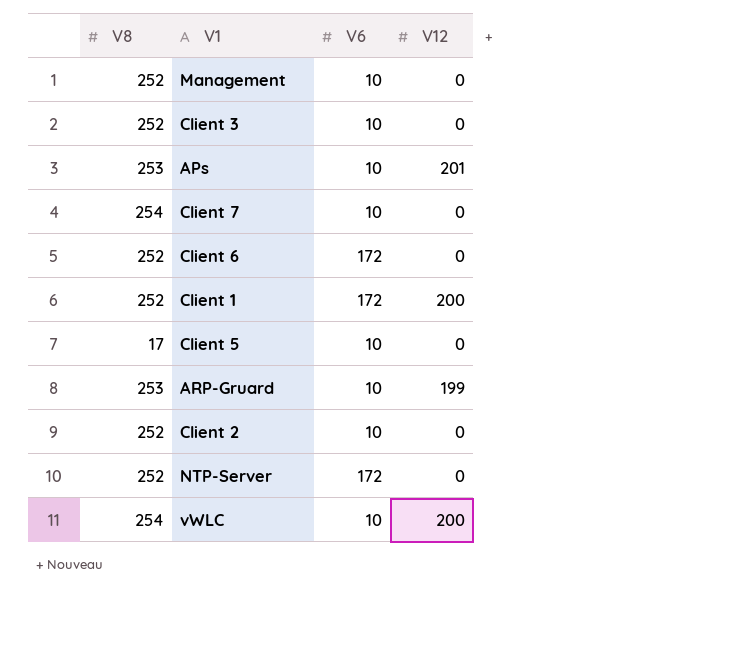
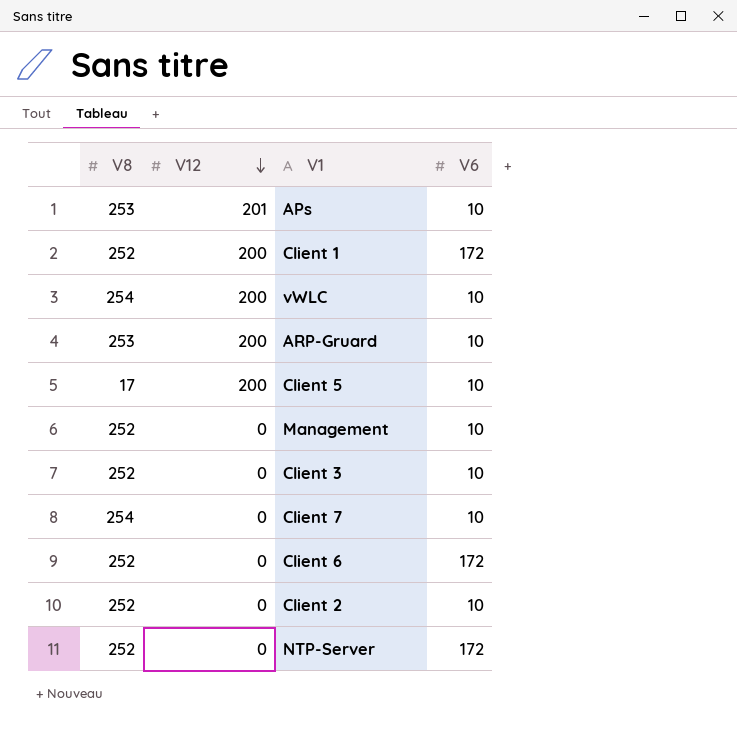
row order: none -> V12 descending
column V12 | position: 4 -> 2
ARP-Gruard | V12: 199 -> 200
Client 5 | V12: 0 -> 200

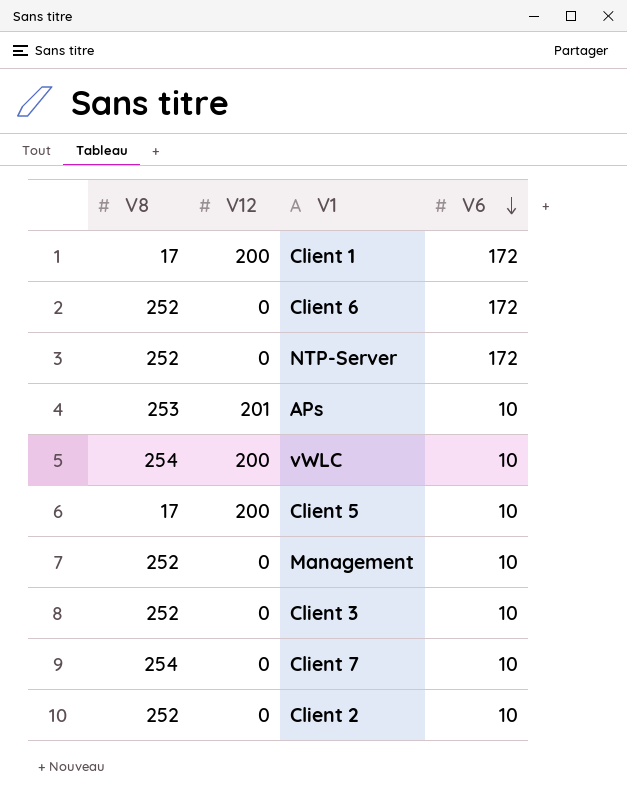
row order: V12 descending -> V6 descending
row ARP-Gruard: 253 | 200 | 10 -> none
Client 1 | V8: 252 -> 17

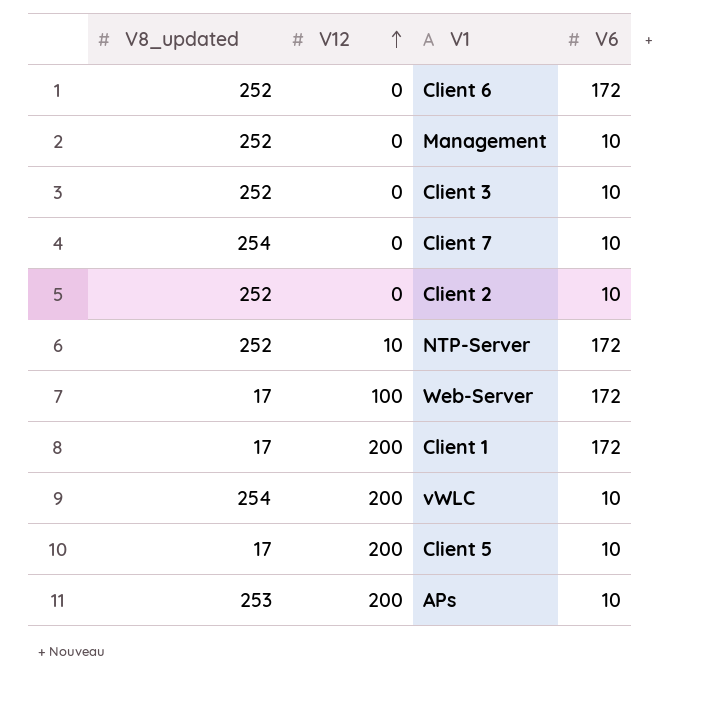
row order: V6 descending -> V12 ascending
column name: V8 -> V8_updated
NTP-Server | V12: 0 -> 10
row Web-Server: none -> 17 | 100 | 172
APs | V12: 201 -> 200

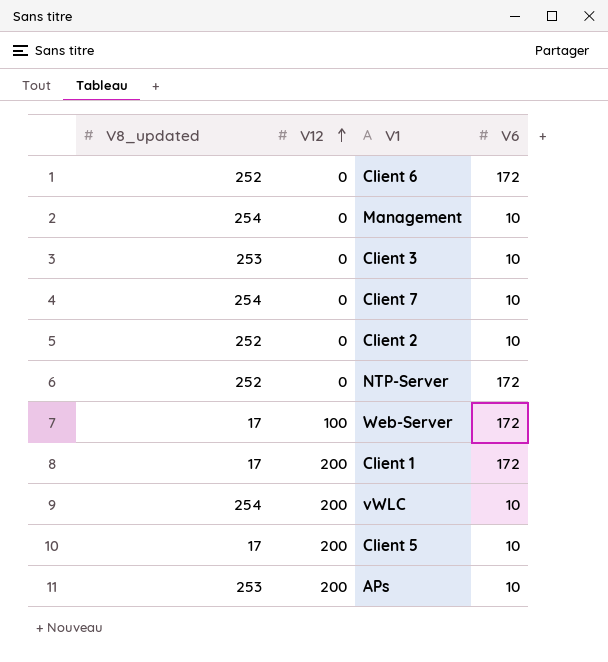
Management | V8_updated: 252 -> 254
Client 3 | V8_updated: 252 -> 253
NTP-Server | V12: 10 -> 0

